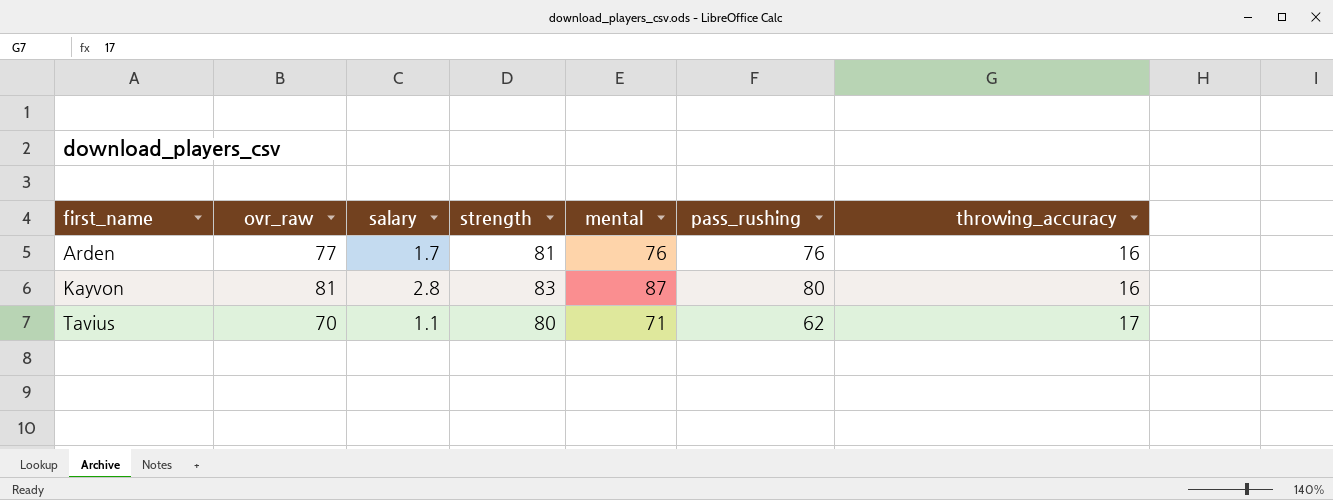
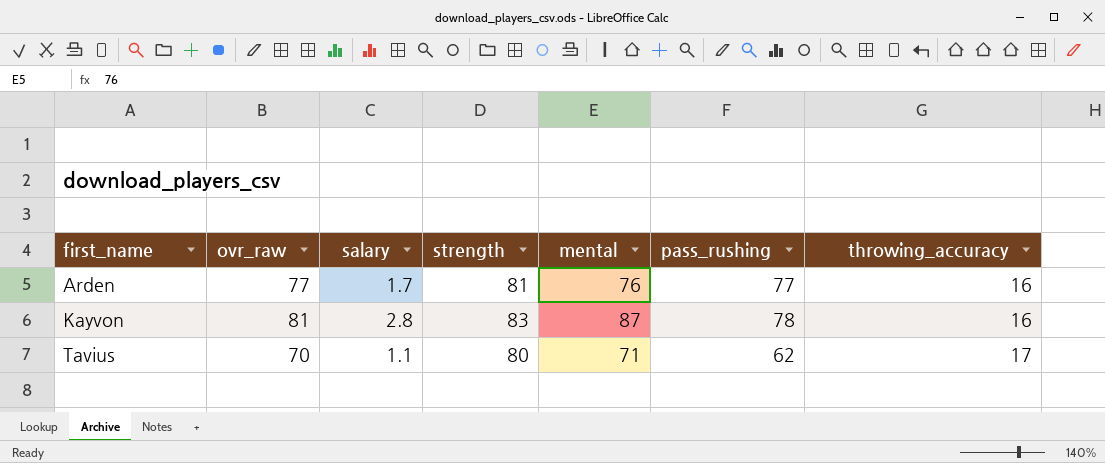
Arden | pass_rushing: 76 -> 77
Kayvon | pass_rushing: 80 -> 78

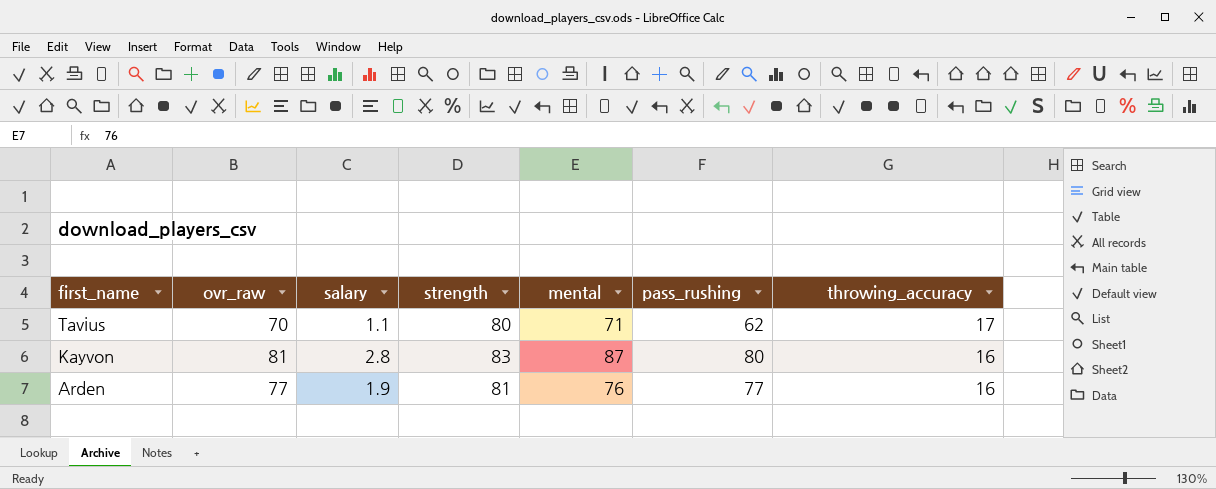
row order: first_name ascending -> first_name descending
Kayvon | pass_rushing: 78 -> 80
Arden | salary: 1.7 -> 1.9

